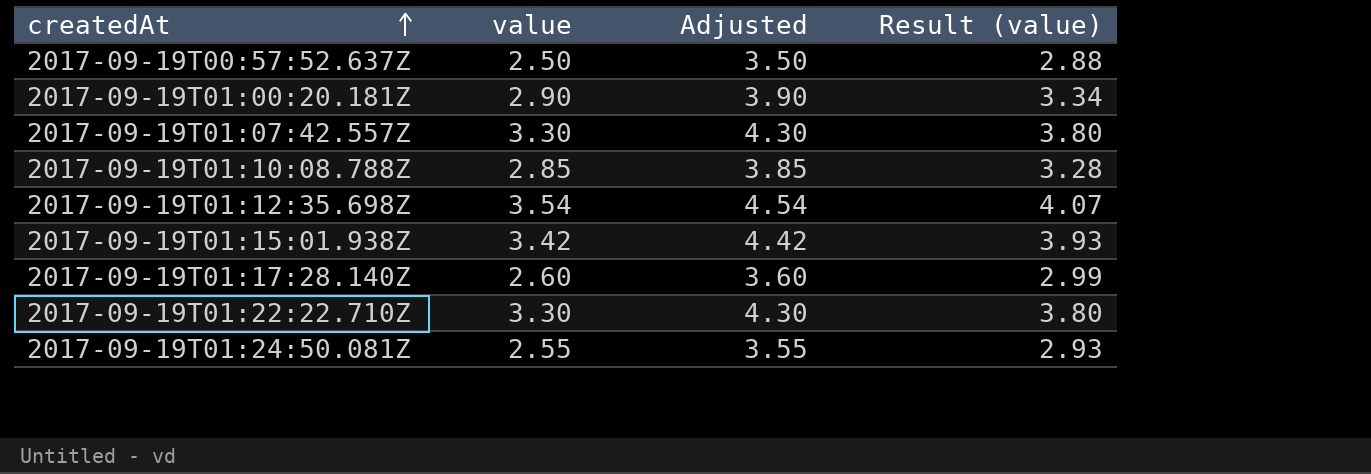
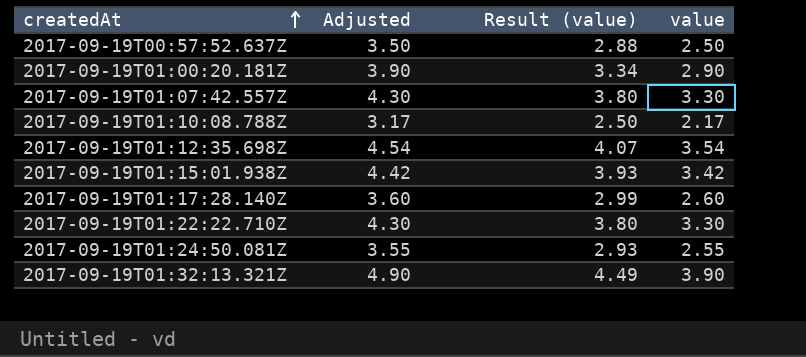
column value | position: 2 -> 4
2017-09-19T01:10:08.788Z | Adjusted: 3.85 -> 3.17
2017-09-19T01:10:08.788Z | Result (value): 3.28 -> 2.50
2017-09-19T01:10:08.788Z | value: 2.85 -> 2.17
row 2017-09-19T01:32:13.321Z: none -> 4.90 | 4.49 | 3.90

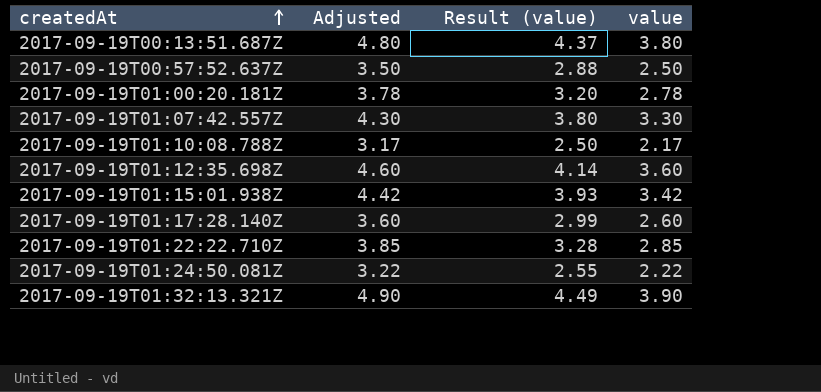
row 2017-09-19T00:13:51.687Z: none -> 4.80 | 4.37 | 3.80
2017-09-19T01:00:20.181Z | Adjusted: 3.90 -> 3.78
2017-09-19T01:00:20.181Z | Result (value): 3.34 -> 3.20
2017-09-19T01:00:20.181Z | value: 2.90 -> 2.78
2017-09-19T01:12:35.698Z | Adjusted: 4.54 -> 4.60
2017-09-19T01:12:35.698Z | Result (value): 4.07 -> 4.14
2017-09-19T01:12:35.698Z | value: 3.54 -> 3.60
2017-09-19T01:22:22.710Z | Adjusted: 4.30 -> 3.85
2017-09-19T01:22:22.710Z | Result (value): 3.80 -> 3.28
2017-09-19T01:22:22.710Z | value: 3.30 -> 2.85
2017-09-19T01:24:50.081Z | Adjusted: 3.55 -> 3.22
2017-09-19T01:24:50.081Z | Result (value): 2.93 -> 2.55
2017-09-19T01:24:50.081Z | value: 2.55 -> 2.22

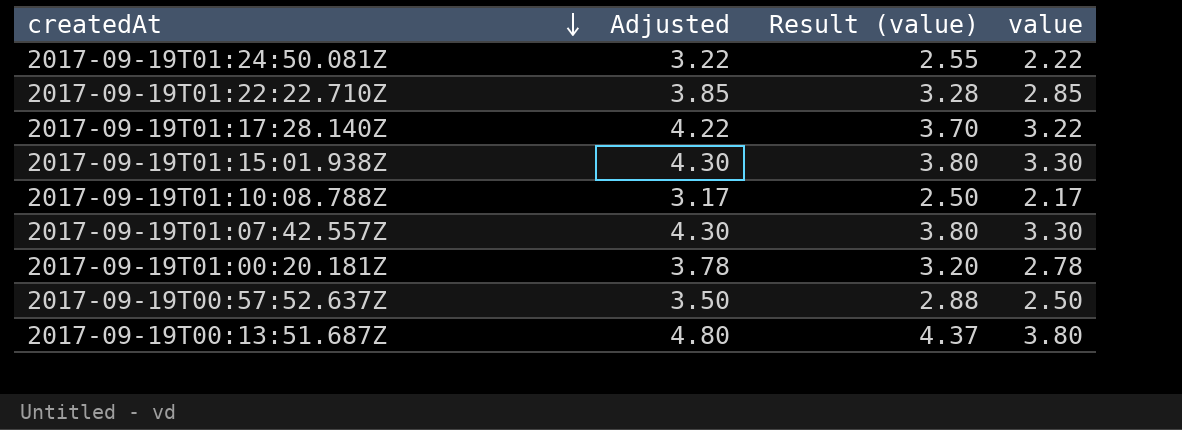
row order: createdAt ascending -> createdAt descending
row 2017-09-19T01:12:35.698Z: 4.60 | 4.14 | 3.60 -> none
row 2017-09-19T01:32:13.321Z: 4.90 | 4.49 | 3.90 -> none
2017-09-19T01:17:28.140Z | Adjusted: 3.60 -> 4.22
2017-09-19T01:17:28.140Z | Result (value): 2.99 -> 3.70
2017-09-19T01:17:28.140Z | value: 2.60 -> 3.22
2017-09-19T01:15:01.938Z | Adjusted: 4.42 -> 4.30
2017-09-19T01:15:01.938Z | Result (value): 3.93 -> 3.80
2017-09-19T01:15:01.938Z | value: 3.42 -> 3.30

